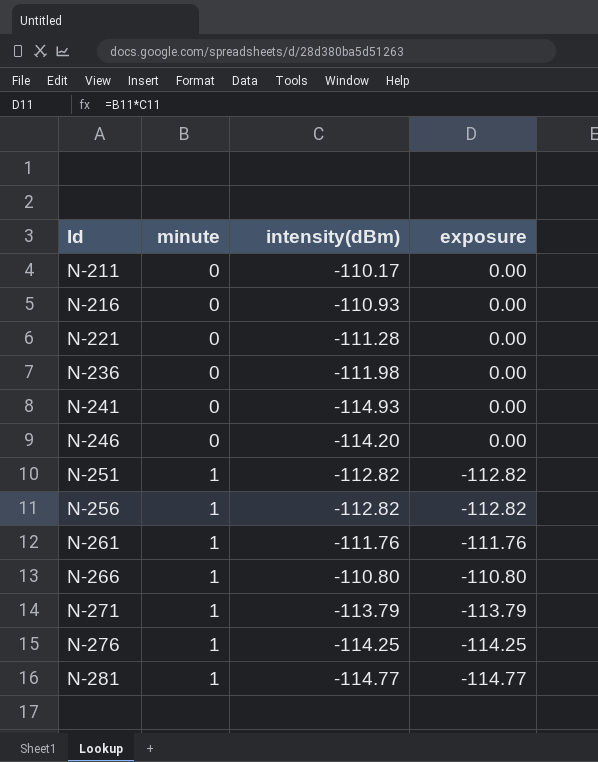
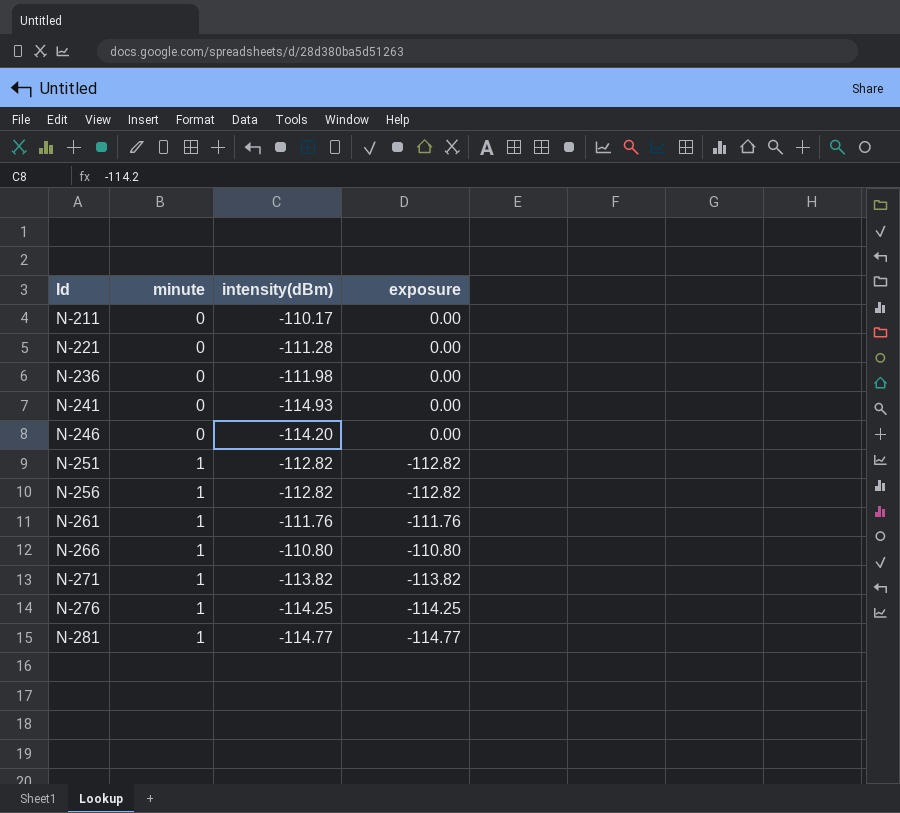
row N-216: 0 | -110.93 | 0.00 -> none
N-271 | intensity(dBm): -113.79 -> -113.82
N-271 | exposure: -113.79 -> -113.82

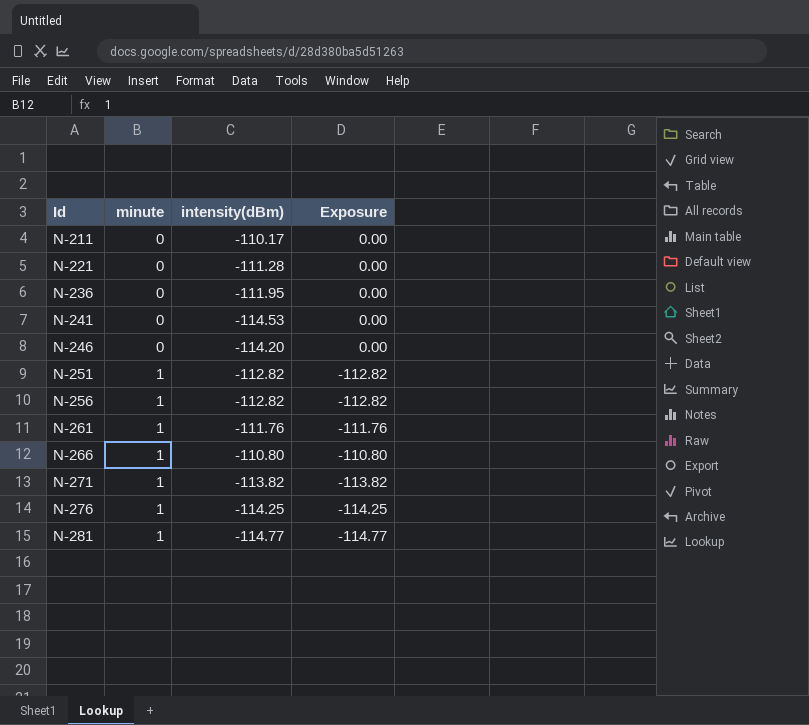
column name: exposure -> Exposure
N-236 | intensity(dBm): -111.98 -> -111.95
N-241 | intensity(dBm): -114.93 -> -114.53

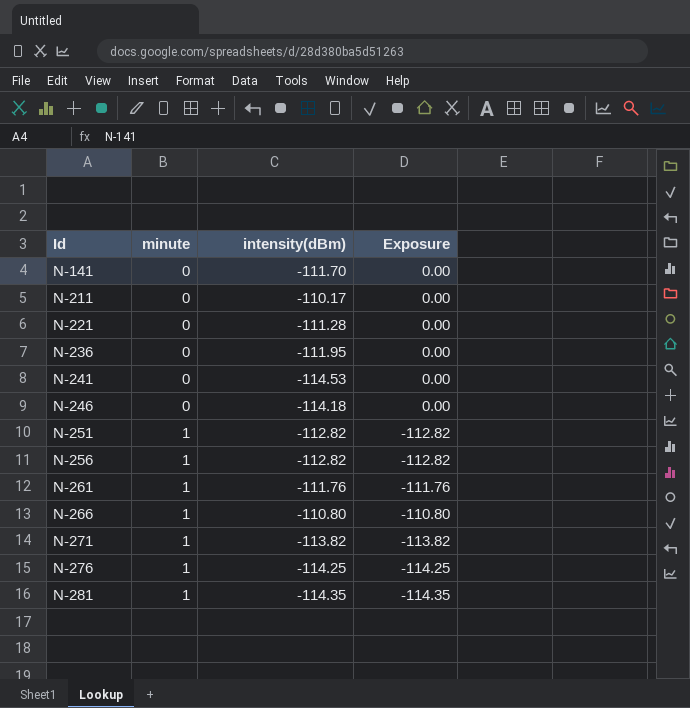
row N-141: none -> 0 | -111.70 | 0.00
N-246 | intensity(dBm): -114.20 -> -114.18
N-281 | intensity(dBm): -114.77 -> -114.35
N-281 | Exposure: -114.77 -> -114.35

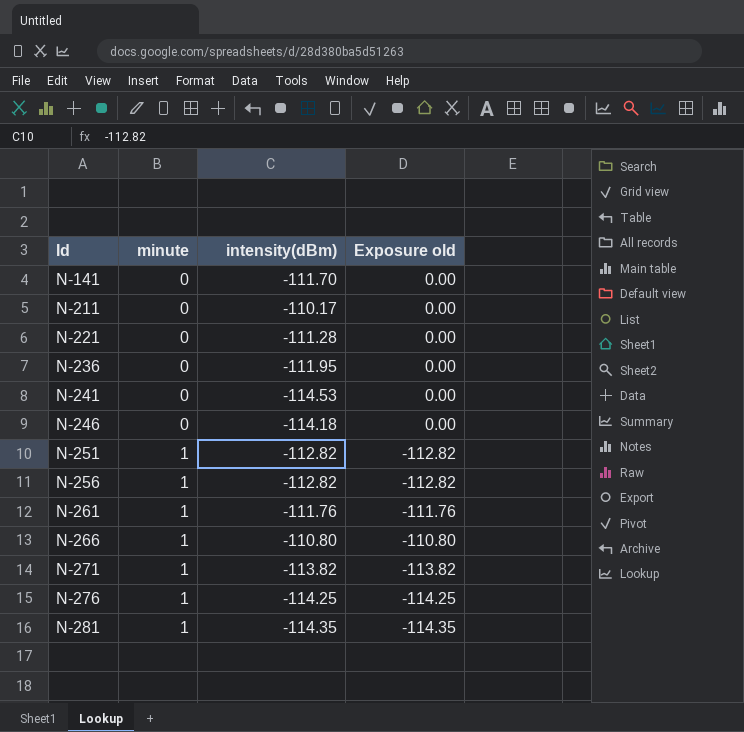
column name: Exposure -> Exposure old

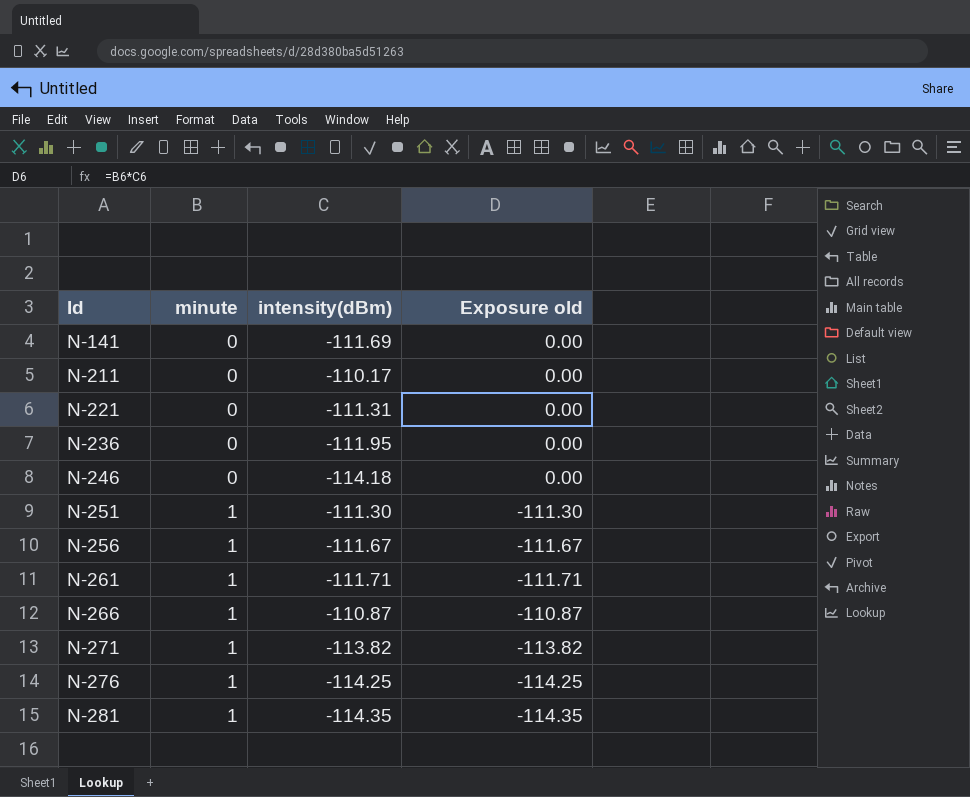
row N-241: 0 | -114.53 | 0.00 -> none
N-141 | intensity(dBm): -111.70 -> -111.69
N-221 | intensity(dBm): -111.28 -> -111.31
N-251 | intensity(dBm): -112.82 -> -111.30
N-251 | Exposure old: -112.82 -> -111.30
N-256 | intensity(dBm): -112.82 -> -111.67
N-256 | Exposure old: -112.82 -> -111.67
N-261 | intensity(dBm): -111.76 -> -111.71
N-261 | Exposure old: -111.76 -> -111.71
N-266 | intensity(dBm): -110.80 -> -110.87
N-266 | Exposure old: -110.80 -> -110.87

